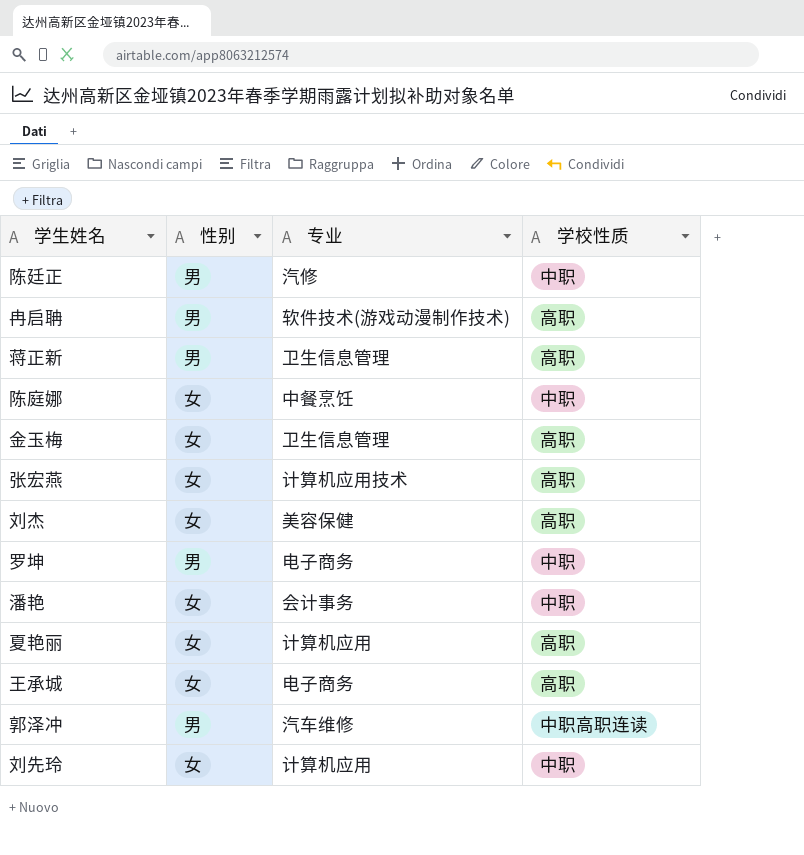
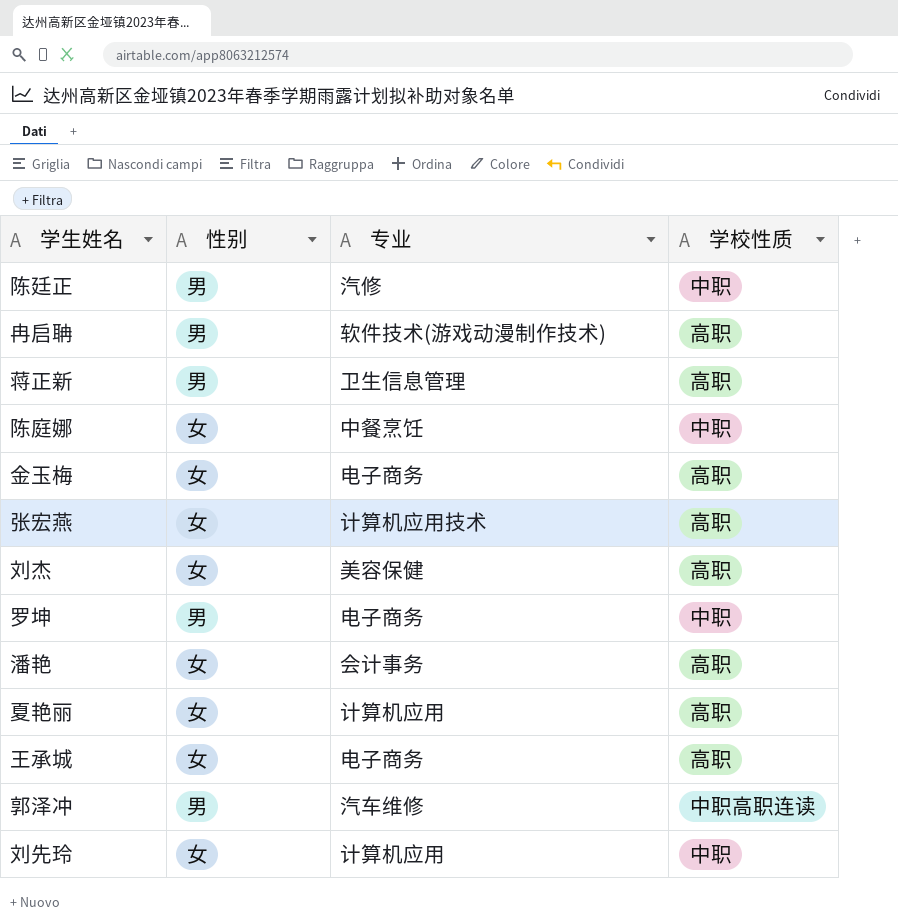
金玉梅 | 专业: 卫生信息管理 -> 电子商务
潘艳 | 学校性质: 中职 -> 高职

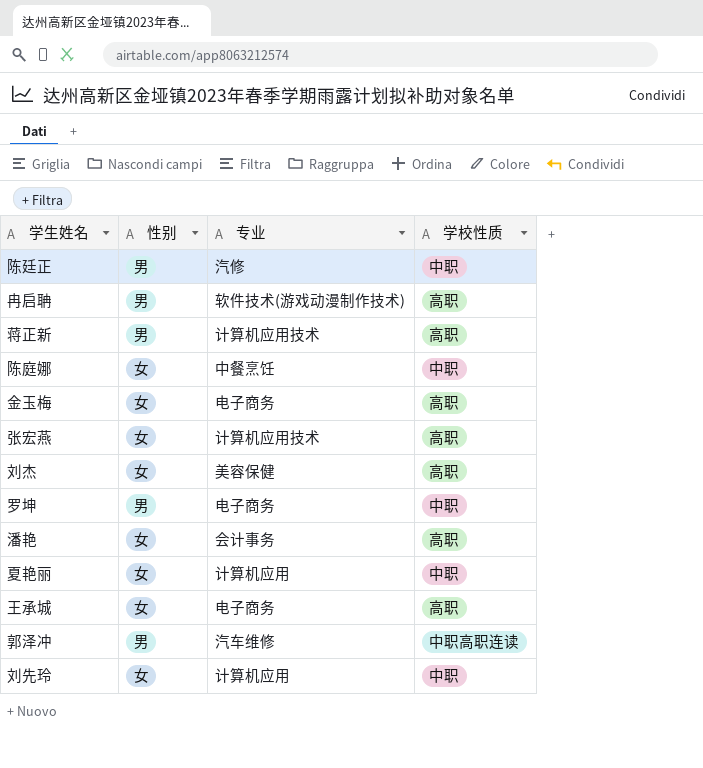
蒋正新 | 专业: 卫生信息管理 -> 计算机应用技术
夏艳丽 | 学校性质: 高职 -> 中职

